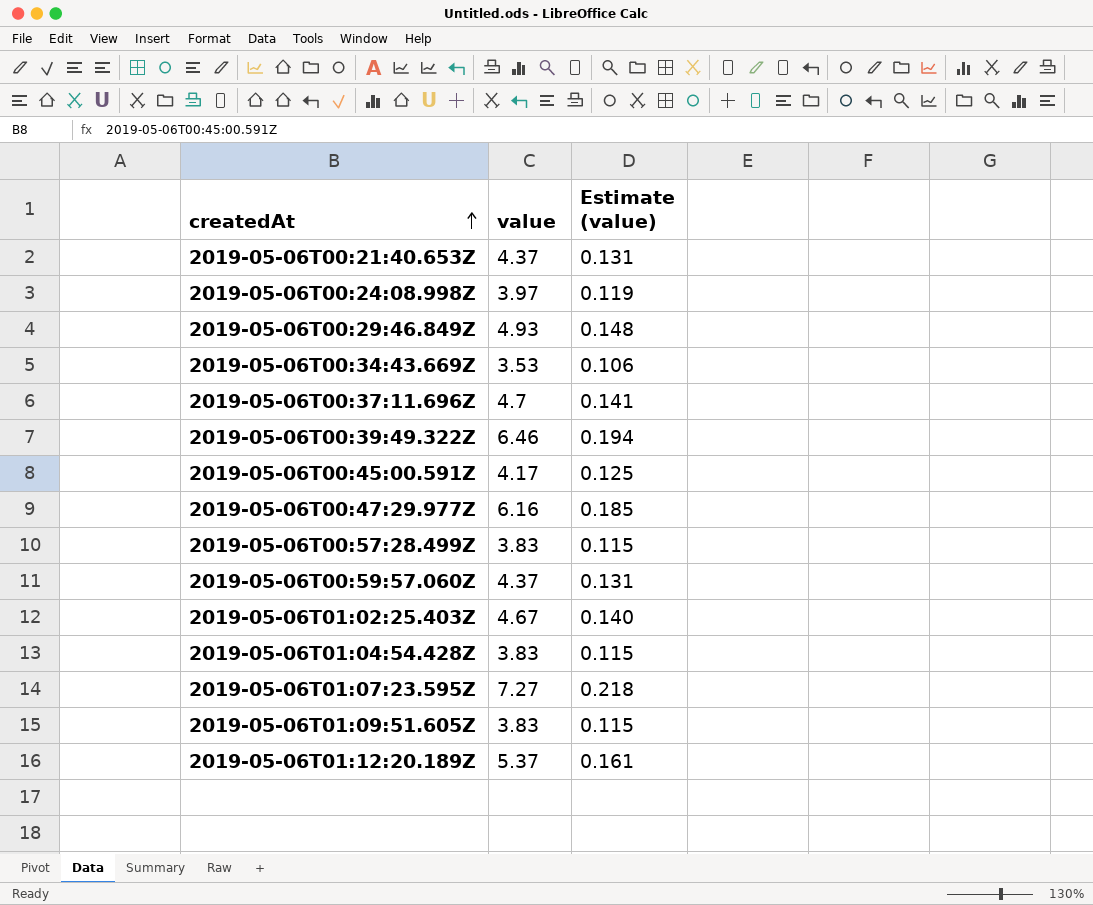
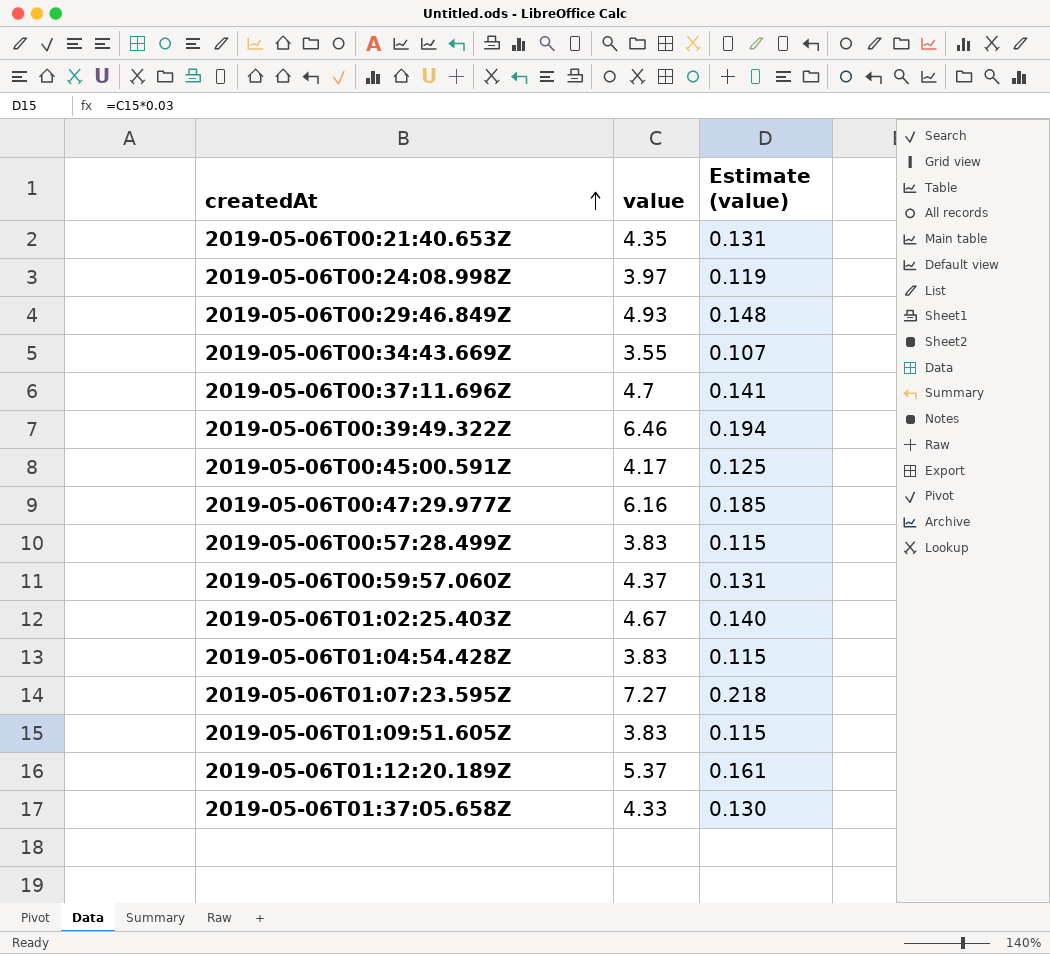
2019-05-06T00:21:40.653Z | value: 4.37 -> 4.35
2019-05-06T00:34:43.669Z | value: 3.53 -> 3.55
2019-05-06T00:34:43.669Z | Estimate (value): 0.106 -> 0.107
row 2019-05-06T01:37:05.658Z: none -> 4.33 | 0.130

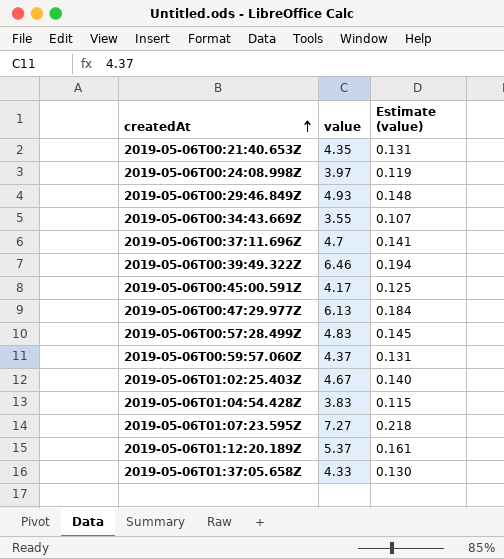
row 2019-05-06T01:09:51.605Z: 3.83 | 0.115 -> none
2019-05-06T00:47:29.977Z | value: 6.16 -> 6.13
2019-05-06T00:47:29.977Z | Estimate (value): 0.185 -> 0.184
2019-05-06T00:57:28.499Z | value: 3.83 -> 4.83
2019-05-06T00:57:28.499Z | Estimate (value): 0.115 -> 0.145

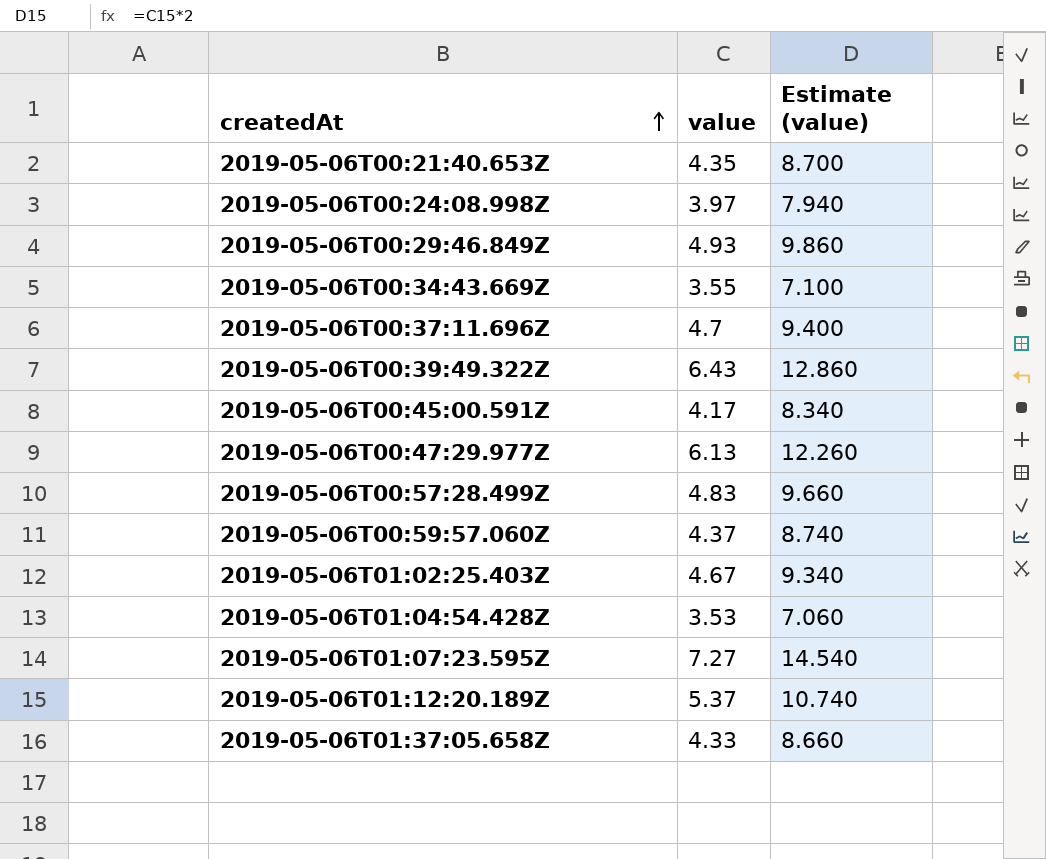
column Estimate (value) | formula: [value] * 0.03 -> [value] * 2
2019-05-06T00:39:49.322Z | value: 6.46 -> 6.43
2019-05-06T01:04:54.428Z | value: 3.83 -> 3.53

